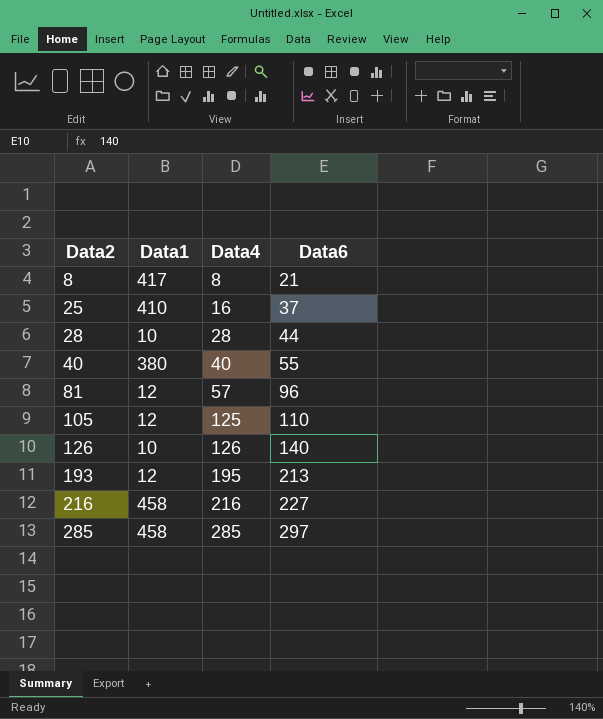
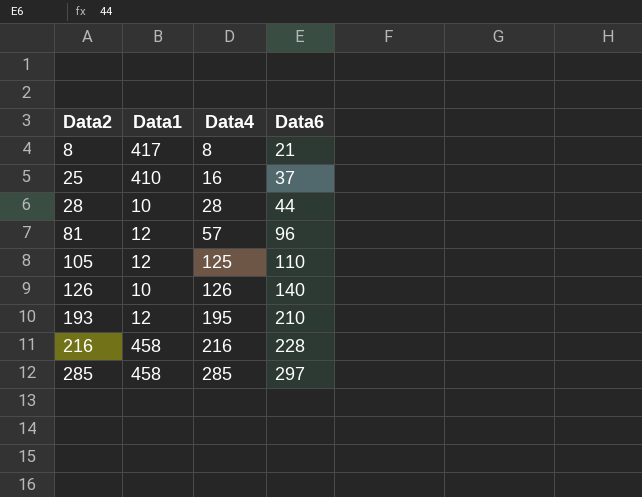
row 40: 380 | 40 | 55 -> none
193 | Data6: 213 -> 210
216 | Data6: 227 -> 228

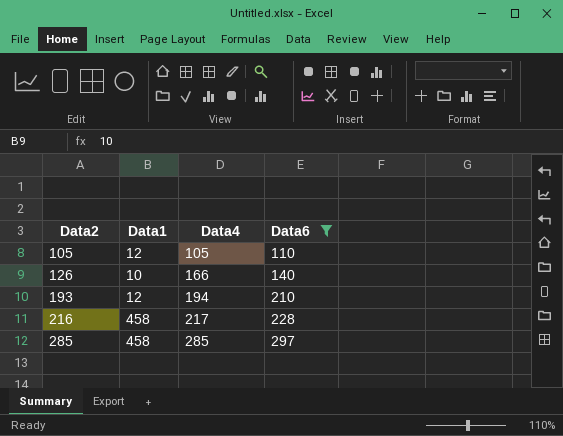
filter: none -> Data6 >= 110
105 | Data4: 125 -> 105
126 | Data4: 126 -> 166
193 | Data4: 195 -> 194
216 | Data4: 216 -> 217

